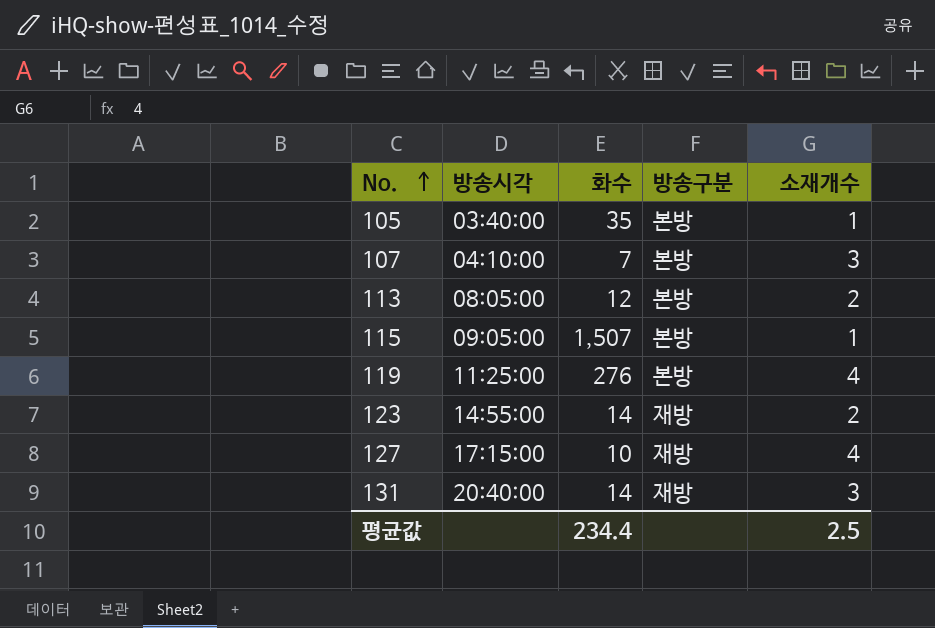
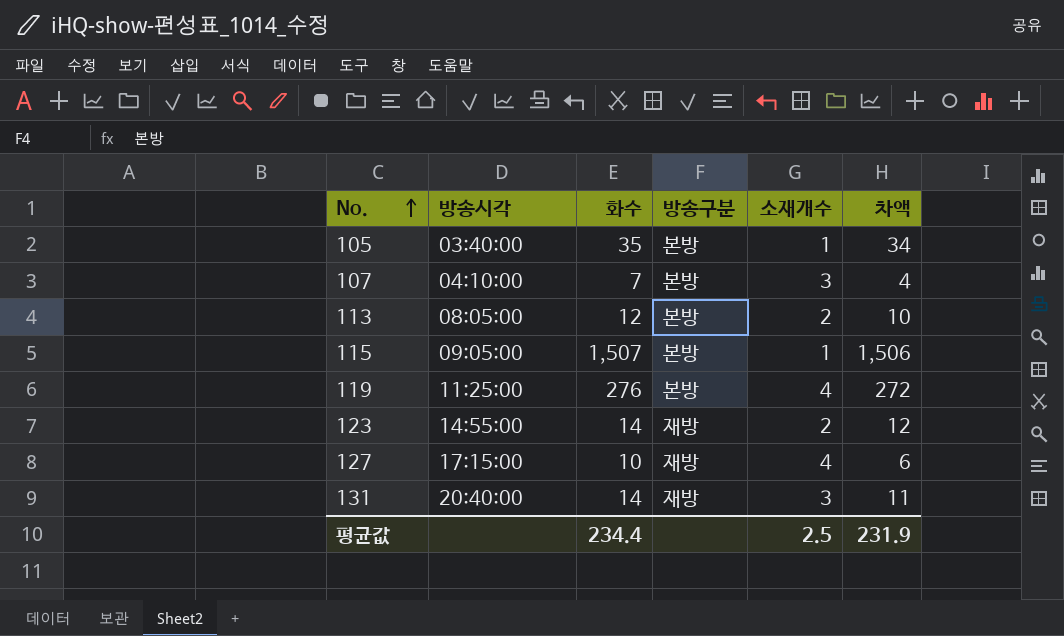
column 차액 | formula: none -> [화수] - [소재개수]

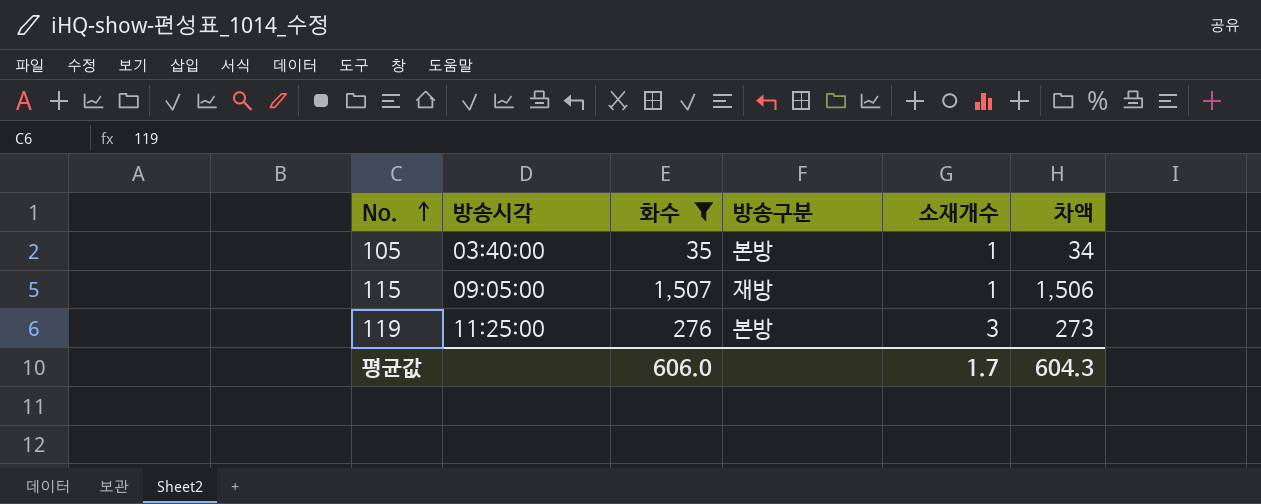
filter: none -> 화수 >= 35
115 | 방송구분: 본방 -> 재방
119 | 소재개수: 4 -> 3
119 | 차액: 272 -> 273
평균값 | 화수: 234.4 -> 606.0
평균값 | 소재개수: 2.5 -> 1.7
평균값 | 차액: 231.9 -> 604.3

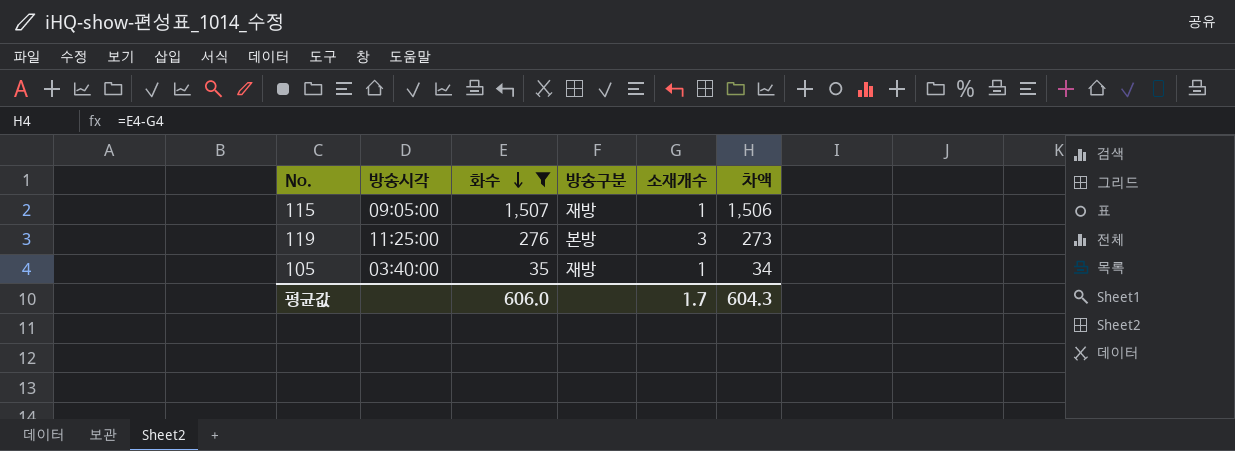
row order: No. ascending -> 화수 descending
105 | 방송구분: 본방 -> 재방

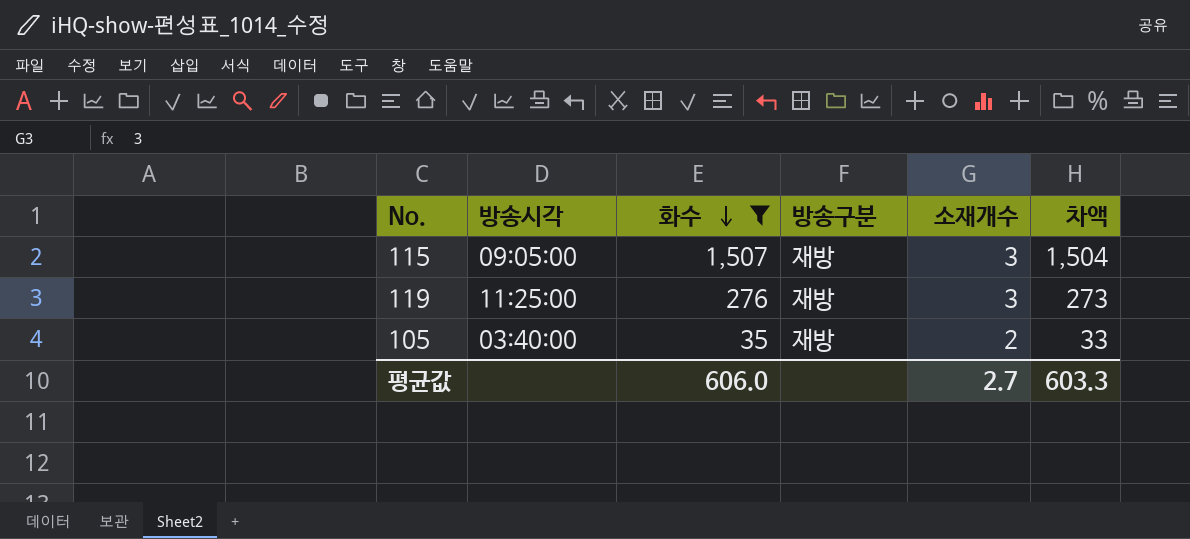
115 | 소재개수: 1 -> 3
115 | 차액: 1,506 -> 1,504
119 | 방송구분: 본방 -> 재방
105 | 소재개수: 1 -> 2
105 | 차액: 34 -> 33
평균값 | 소재개수: 1.7 -> 2.7
평균값 | 차액: 604.3 -> 603.3

